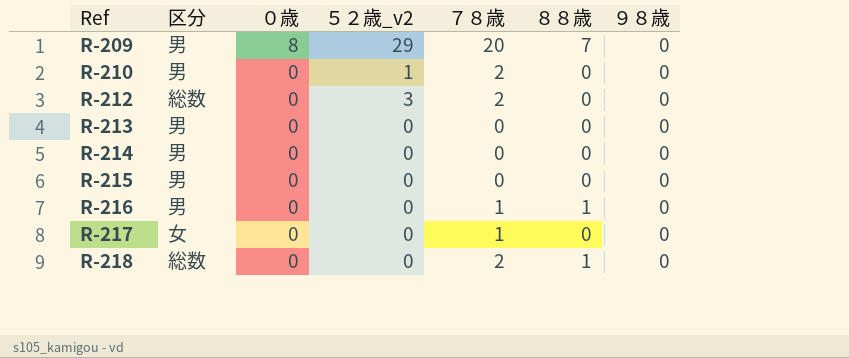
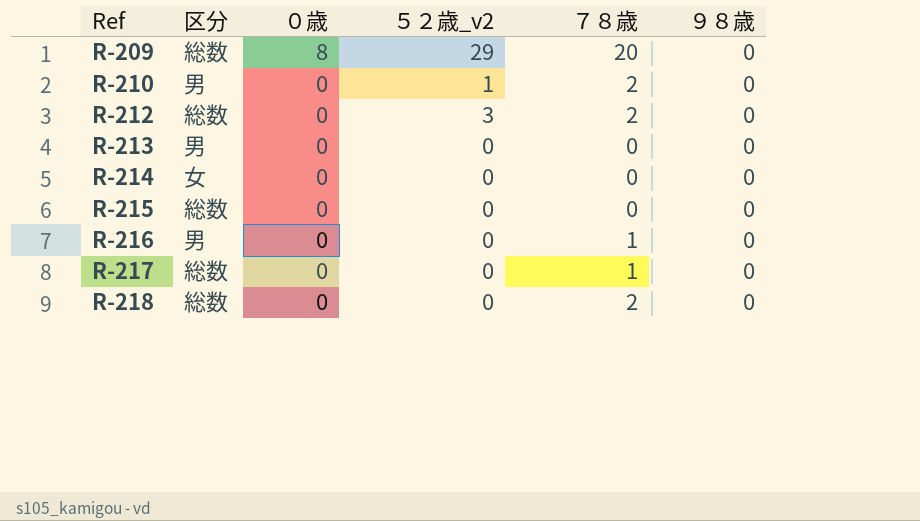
column ８８歳 | position: 6 -> none
R-209 | 区分: 男 -> 総数
R-214 | 区分: 男 -> 女
R-215 | 区分: 男 -> 総数
R-217 | 区分: 女 -> 総数

